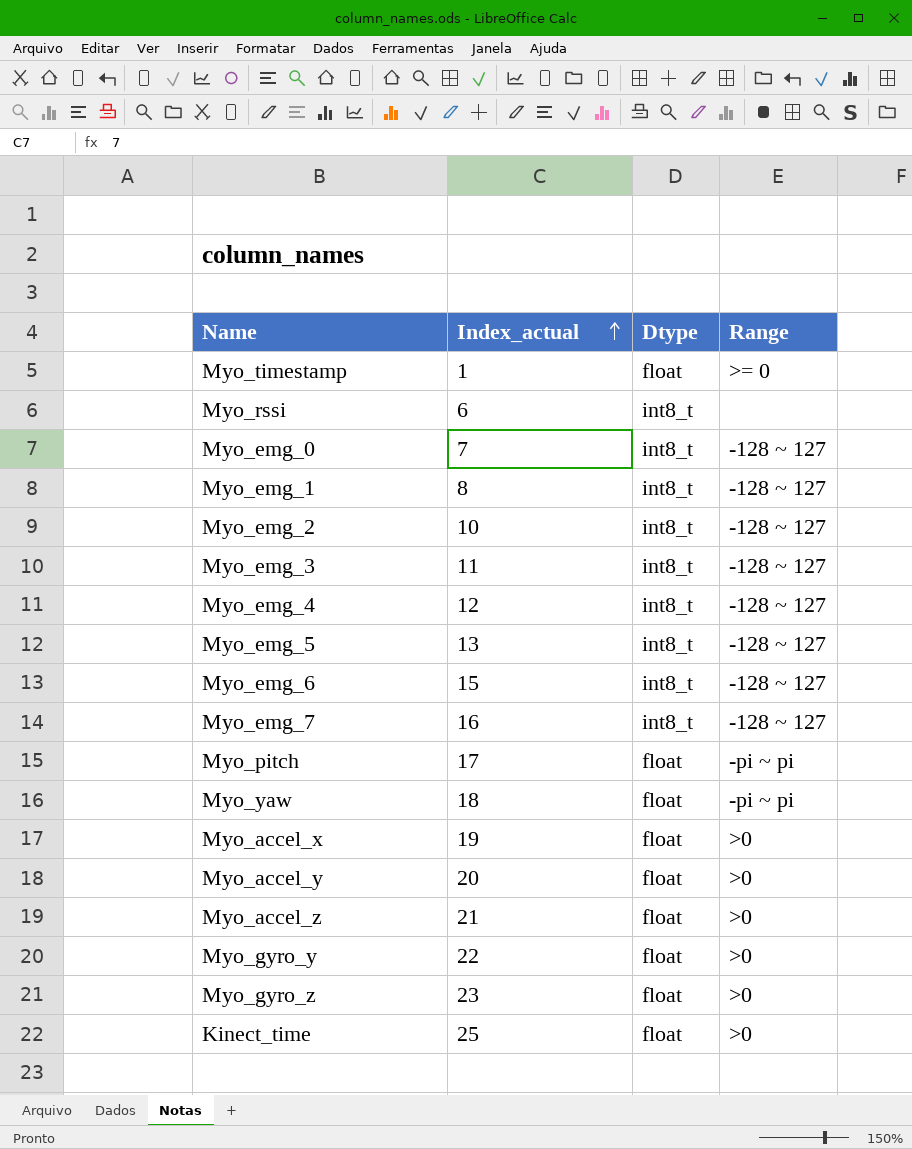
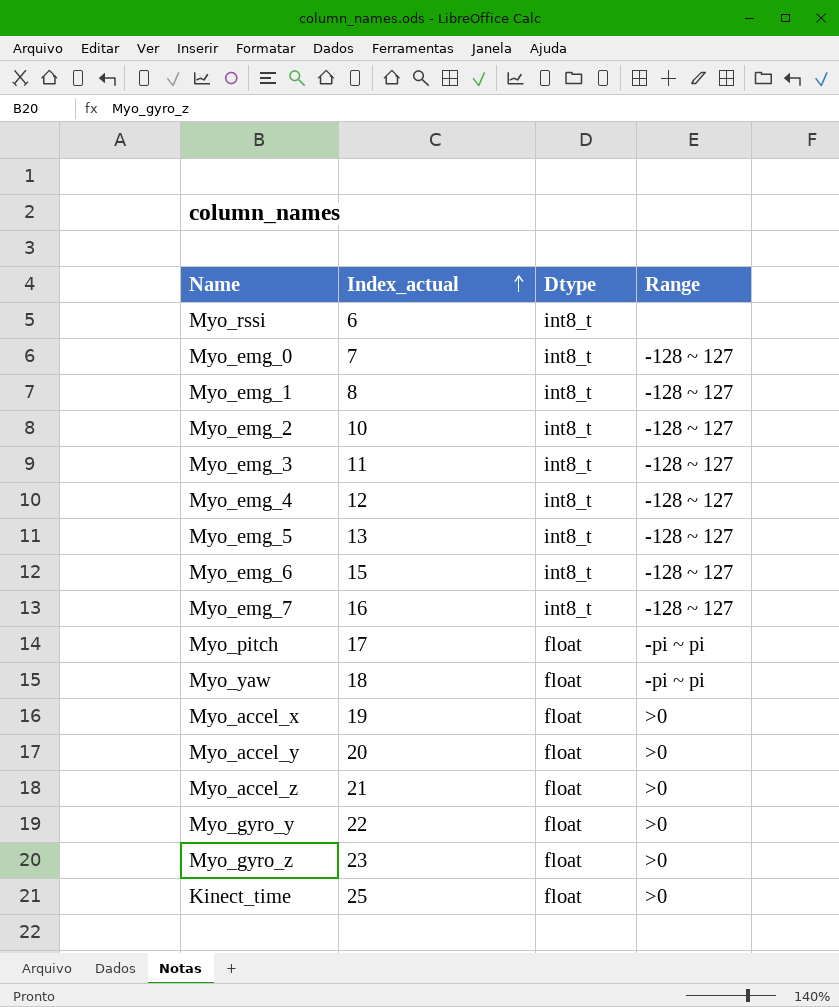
row Myo_timestamp: 1 | float | >= 0 -> none

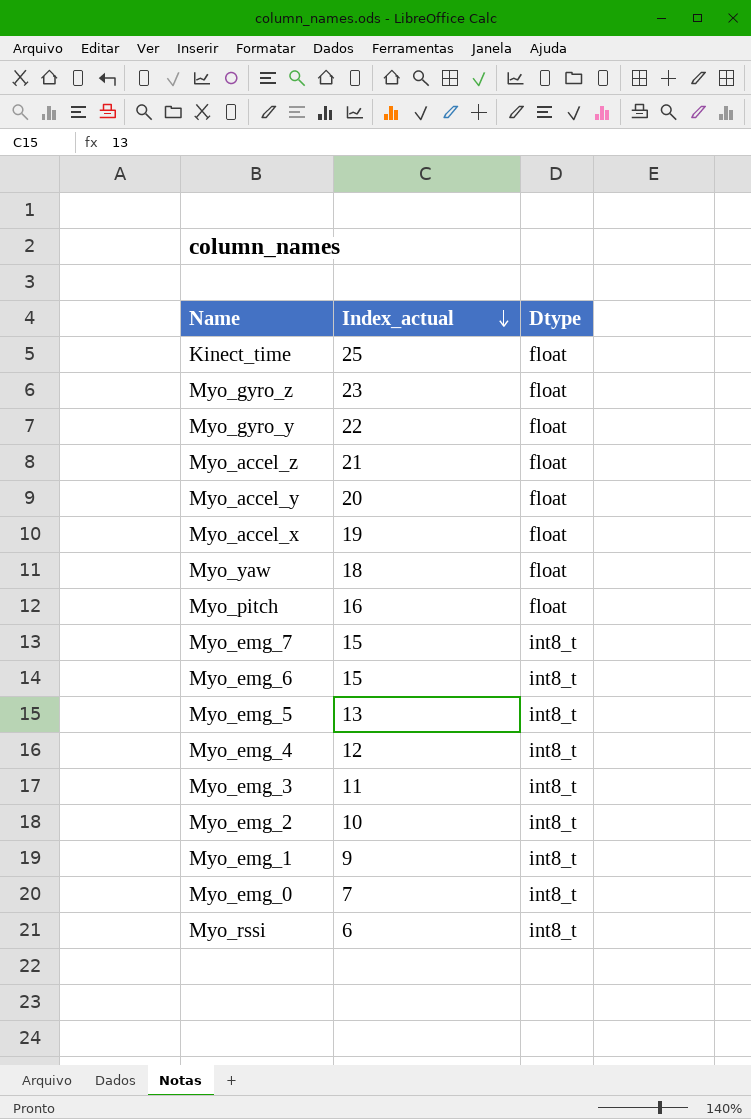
row order: Index_actual ascending -> Index_actual descending
column Range | position: 4 -> none
Myo_pitch | Index_actual: 17 -> 16
Myo_emg_7 | Index_actual: 16 -> 15
Myo_emg_1 | Index_actual: 8 -> 9

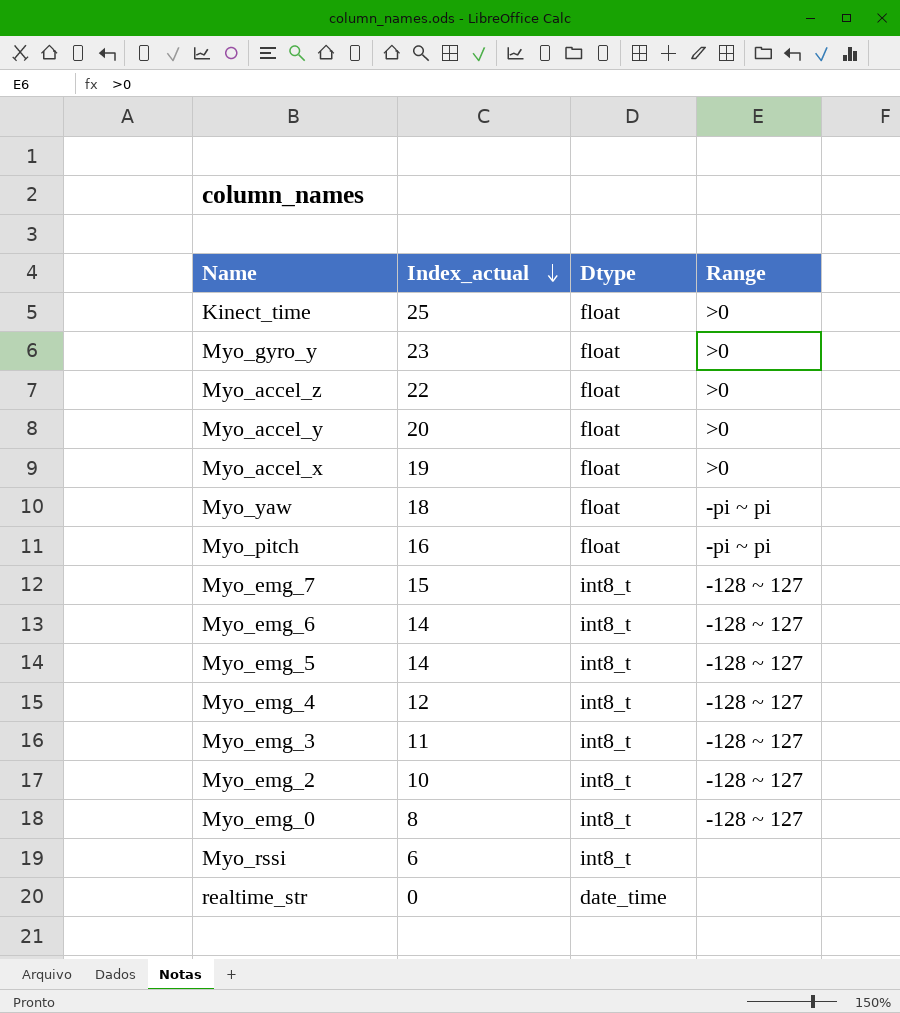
column Range | position: none -> 4
row Myo_gyro_z: 23 | float -> none
row Myo_emg_1: 9 | int8_t -> none
Myo_gyro_y | Index_actual: 22 -> 23
Myo_accel_z | Index_actual: 21 -> 22
Myo_emg_6 | Index_actual: 15 -> 14
Myo_emg_5 | Index_actual: 13 -> 14
Myo_emg_0 | Index_actual: 7 -> 8
row realtime_str: none -> 0 | date_time | none

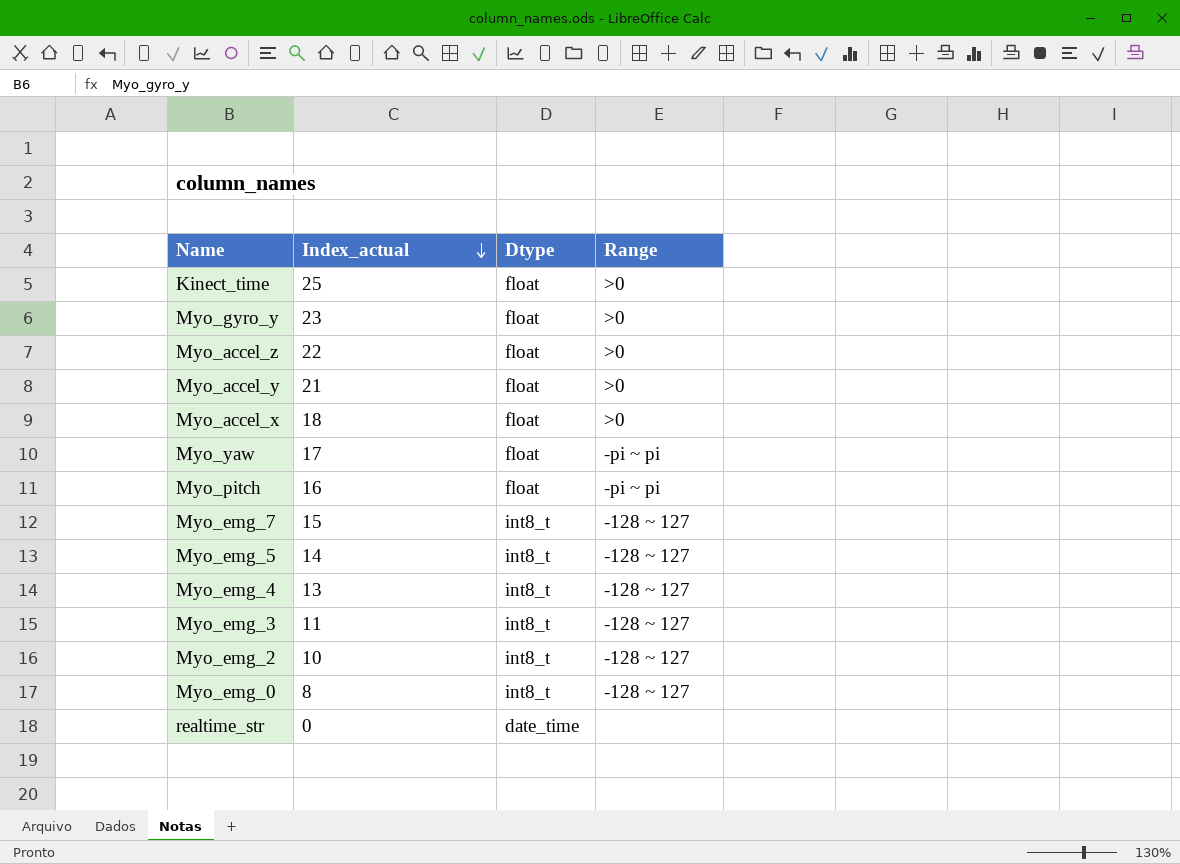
row Myo_emg_6: 14 | int8_t | -128 ~ 127 -> none
row Myo_rssi: 6 | int8_t | none -> none
Myo_accel_y | Index_actual: 20 -> 21
Myo_accel_x | Index_actual: 19 -> 18
Myo_yaw | Index_actual: 18 -> 17
Myo_emg_4 | Index_actual: 12 -> 13

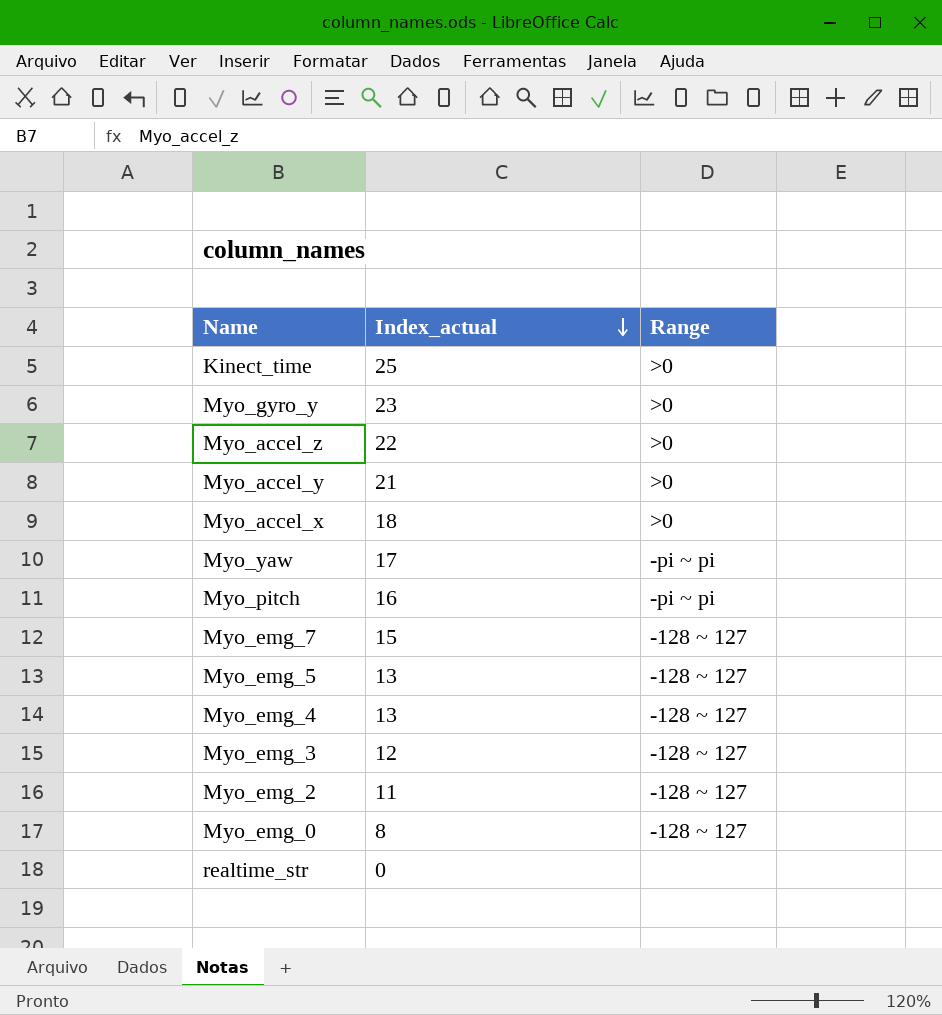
column Dtype | position: 3 -> none
Myo_emg_5 | Index_actual: 14 -> 13
Myo_emg_3 | Index_actual: 11 -> 12
Myo_emg_2 | Index_actual: 10 -> 11

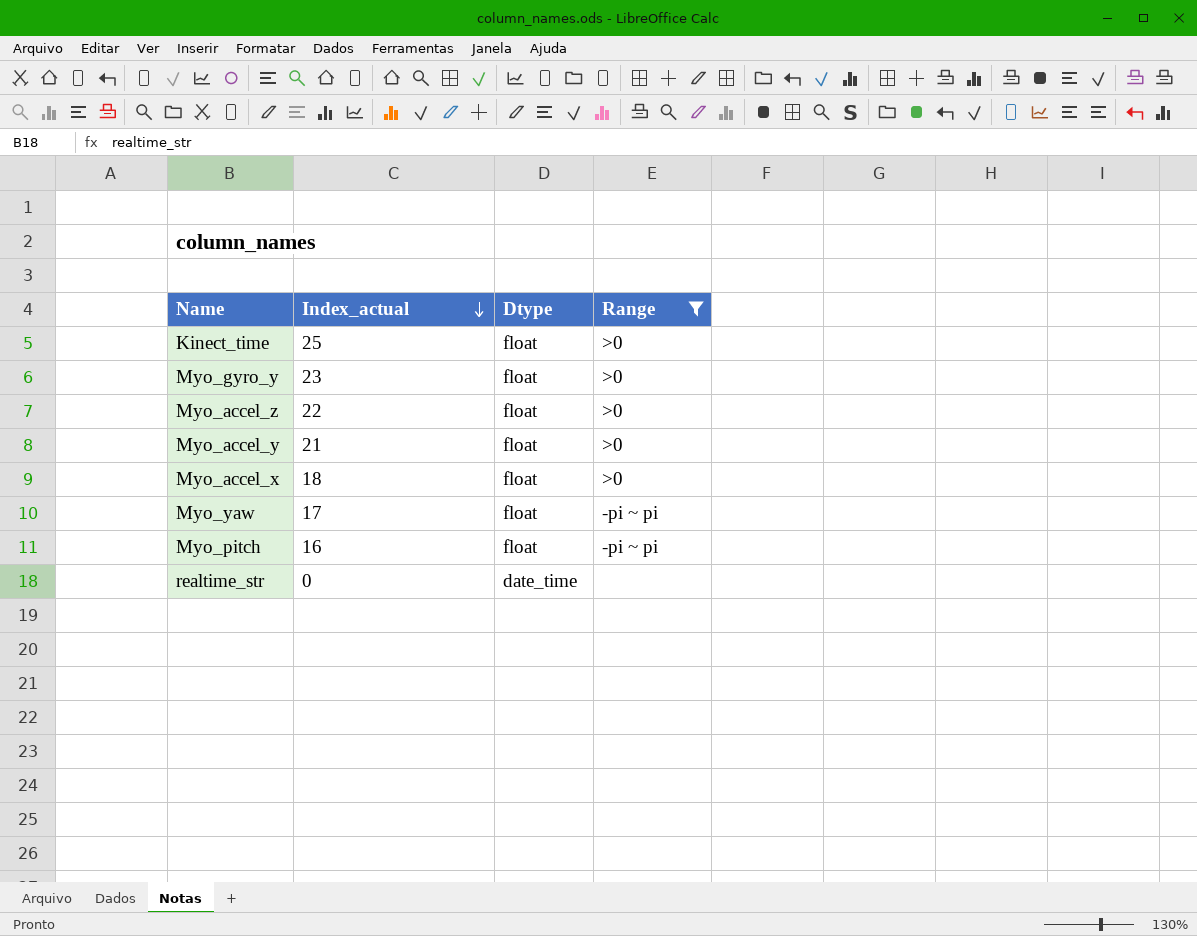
filter: none -> Range != -128 ~ 127
column Dtype | position: none -> 3

